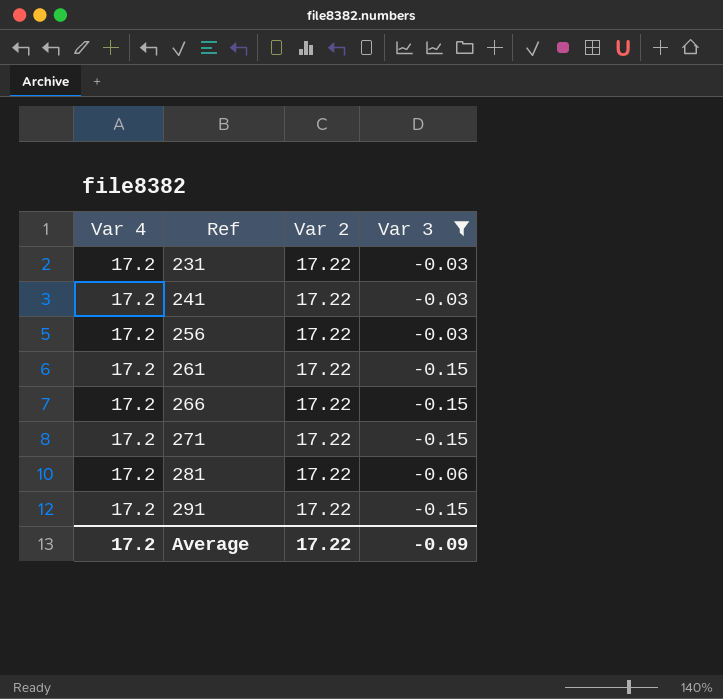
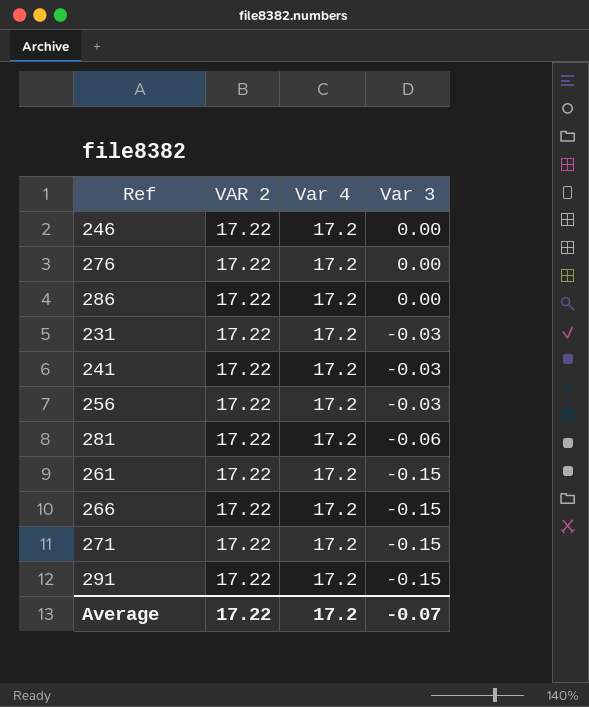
filter: Var 3 != 0.00 -> none
row order: Ref ascending -> Var 3 descending
column name: Var 2 -> VAR 2
column Var 4 | position: 1 -> 3
Average | Var 3: -0.09 -> -0.07

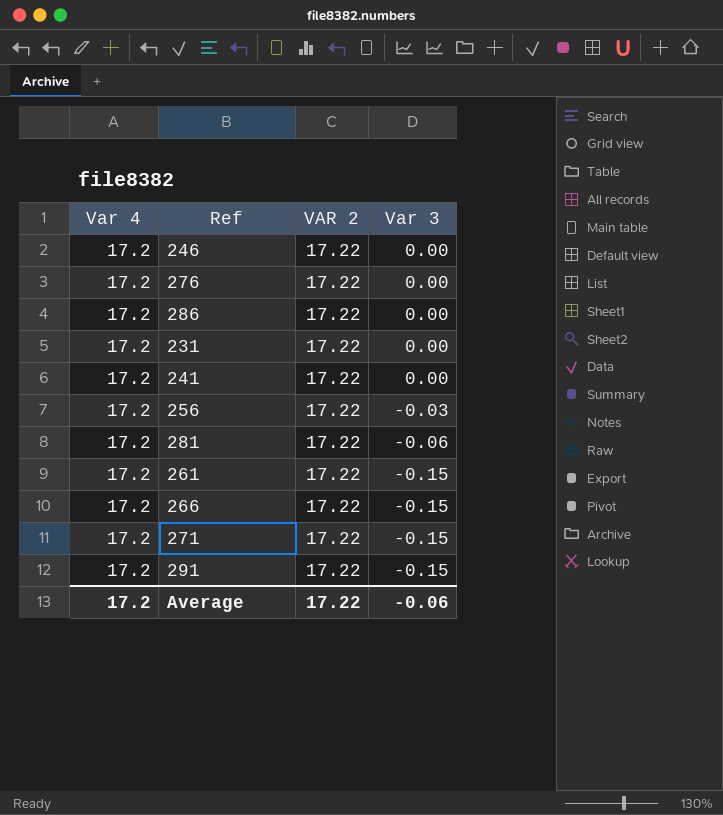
column Var 4 | position: 3 -> 1
231 | Var 3: -0.03 -> 0.00
241 | Var 3: -0.03 -> 0.00
Average | Var 3: -0.07 -> -0.06

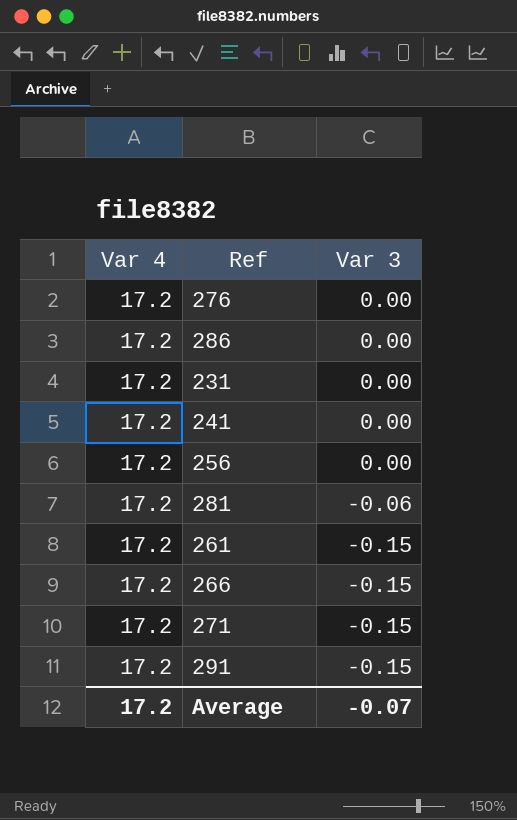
column VAR 2 | position: 3 -> none
row 246: 17.2 | 17.22 | 0.00 -> none
256 | Var 3: -0.03 -> 0.00
Average | Var 3: -0.06 -> -0.07

